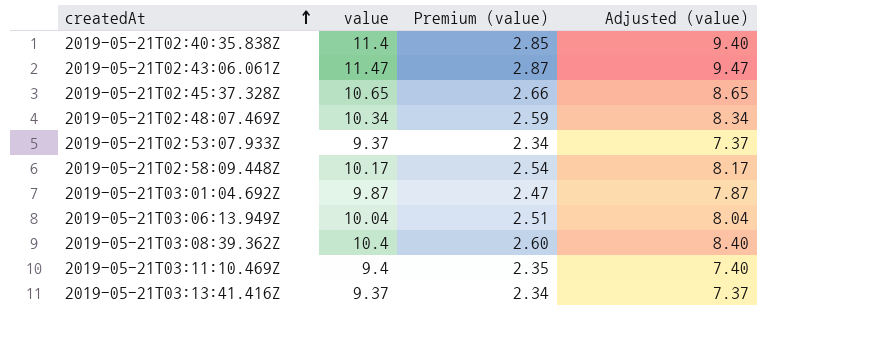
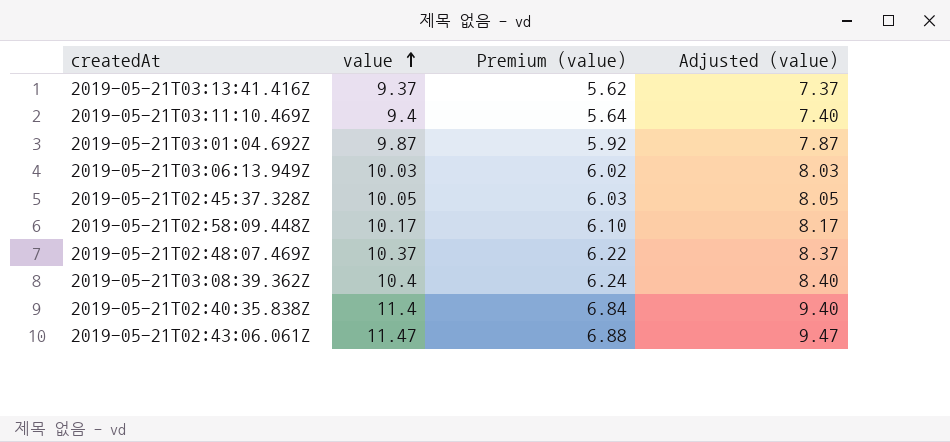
row order: createdAt ascending -> value ascending
column Premium (value) | formula: [value] * 0.25 -> [value] * 0.6
row 2019-05-21T02:53:07.933Z: 9.37 | 2.34 | 7.37 -> none
2019-05-21T03:06:13.949Z | value: 10.04 -> 10.03
2019-05-21T03:06:13.949Z | Adjusted (value): 8.04 -> 8.03
2019-05-21T02:45:37.328Z | value: 10.65 -> 10.05
2019-05-21T02:45:37.328Z | Adjusted (value): 8.65 -> 8.05
2019-05-21T02:48:07.469Z | value: 10.34 -> 10.37
2019-05-21T02:48:07.469Z | Adjusted (value): 8.34 -> 8.37

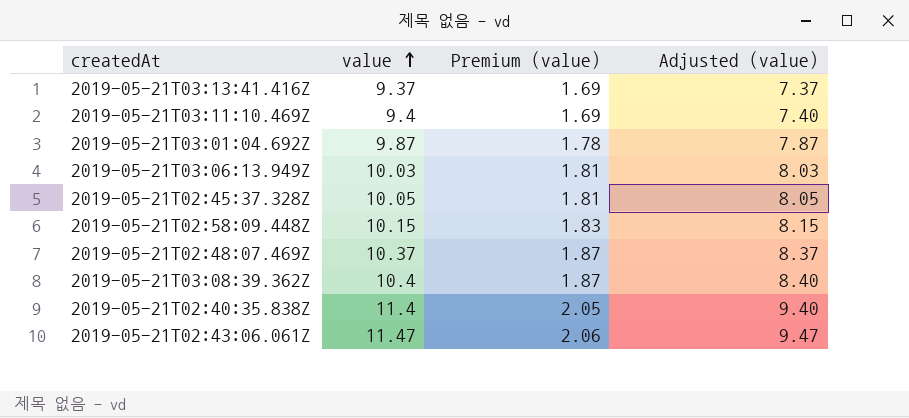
column Premium (value) | formula: [value] * 0.6 -> [value] * 0.18
2019-05-21T02:58:09.448Z | value: 10.17 -> 10.15
2019-05-21T02:58:09.448Z | Adjusted (value): 8.17 -> 8.15

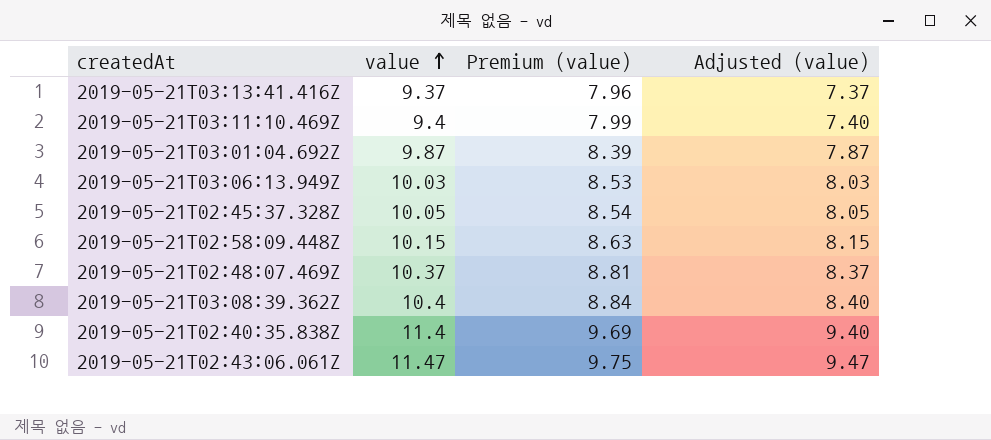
column Premium (value) | formula: [value] * 0.18 -> [value] * 0.85

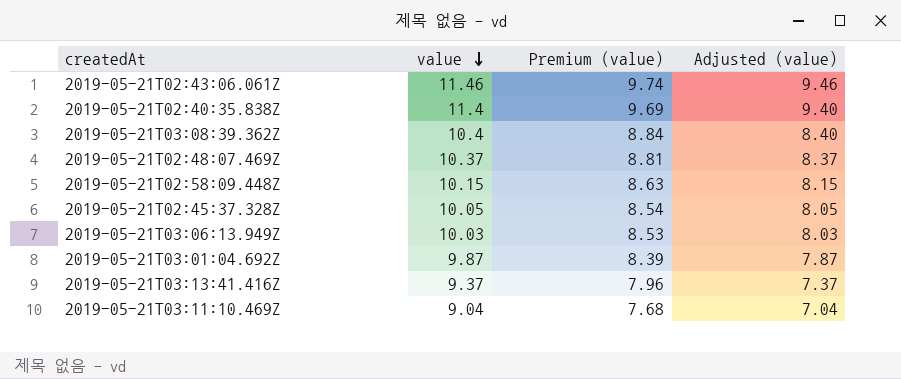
row order: value ascending -> value descending
2019-05-21T02:43:06.061Z | value: 11.47 -> 11.46
2019-05-21T02:43:06.061Z | Premium (value): 9.75 -> 9.74
2019-05-21T02:43:06.061Z | Adjusted (value): 9.47 -> 9.46
2019-05-21T03:11:10.469Z | value: 9.4 -> 9.04
2019-05-21T03:11:10.469Z | Premium (value): 7.99 -> 7.68
2019-05-21T03:11:10.469Z | Adjusted (value): 7.40 -> 7.04

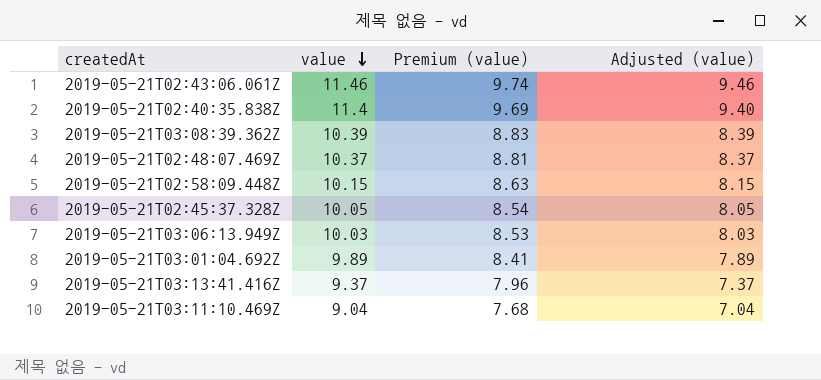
2019-05-21T03:08:39.362Z | value: 10.4 -> 10.39
2019-05-21T03:08:39.362Z | Premium (value): 8.84 -> 8.83
2019-05-21T03:08:39.362Z | Adjusted (value): 8.40 -> 8.39
2019-05-21T03:01:04.692Z | value: 9.87 -> 9.89
2019-05-21T03:01:04.692Z | Premium (value): 8.39 -> 8.41
2019-05-21T03:01:04.692Z | Adjusted (value): 7.87 -> 7.89

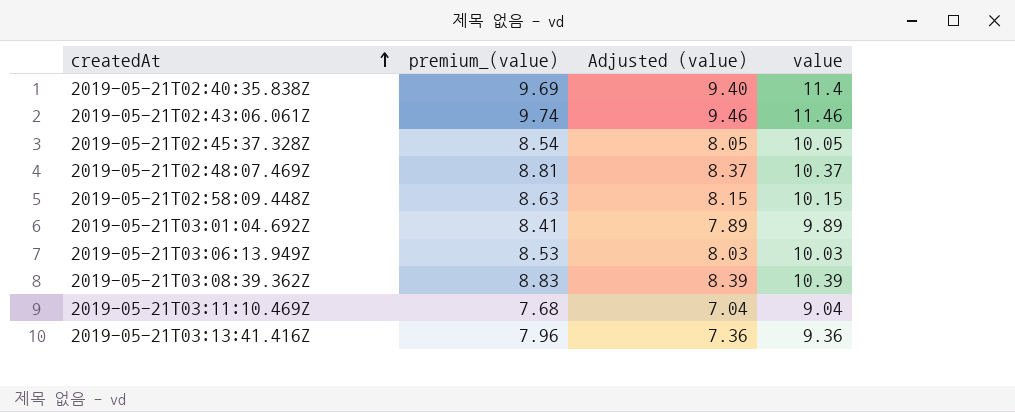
row order: value descending -> createdAt ascending
column name: Premium (value) -> premium_(value)
column value | position: 2 -> 4
2019-05-21T03:13:41.416Z | Adjusted (value): 7.37 -> 7.36
2019-05-21T03:13:41.416Z | value: 9.37 -> 9.36

